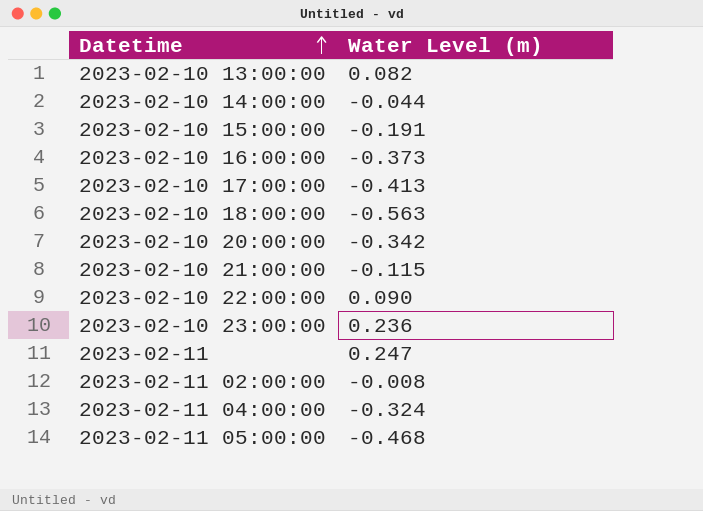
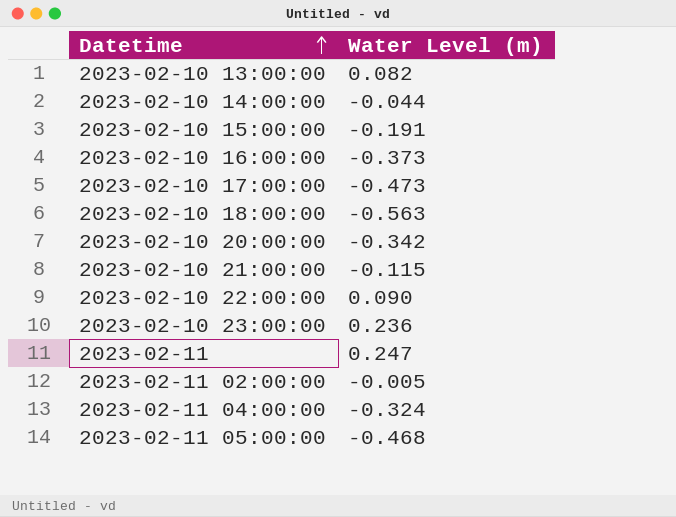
2023-02-10 17:00:00 | Water Level (m): -0.413 -> -0.473
2023-02-11 02:00:00 | Water Level (m): -0.008 -> -0.005

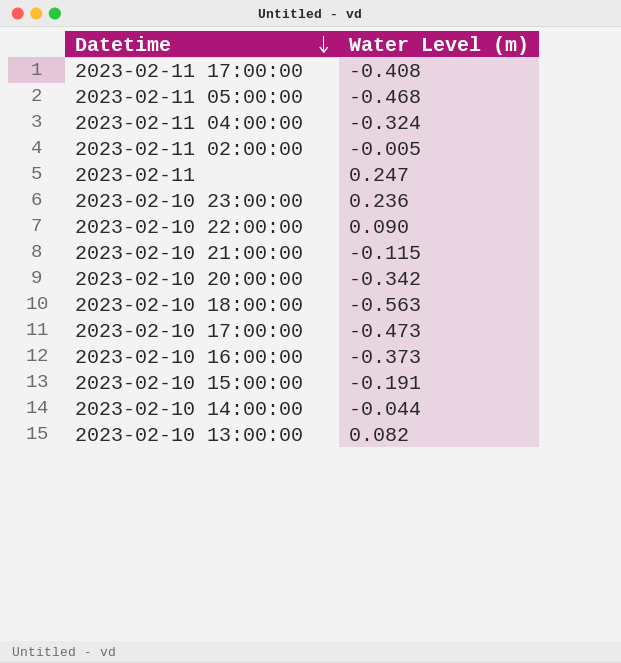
row order: Datetime ascending -> Datetime descending
row 2023-02-11 17:00:00: none -> -0.408

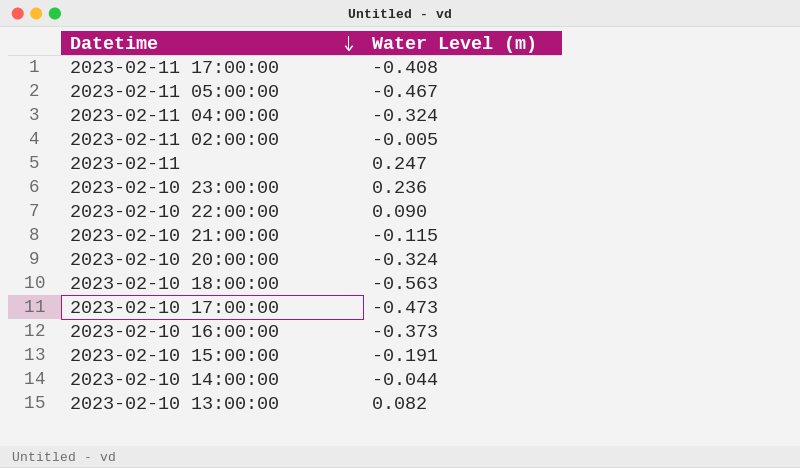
2023-02-11 05:00:00 | Water Level (m): -0.468 -> -0.467
2023-02-10 20:00:00 | Water Level (m): -0.342 -> -0.324

